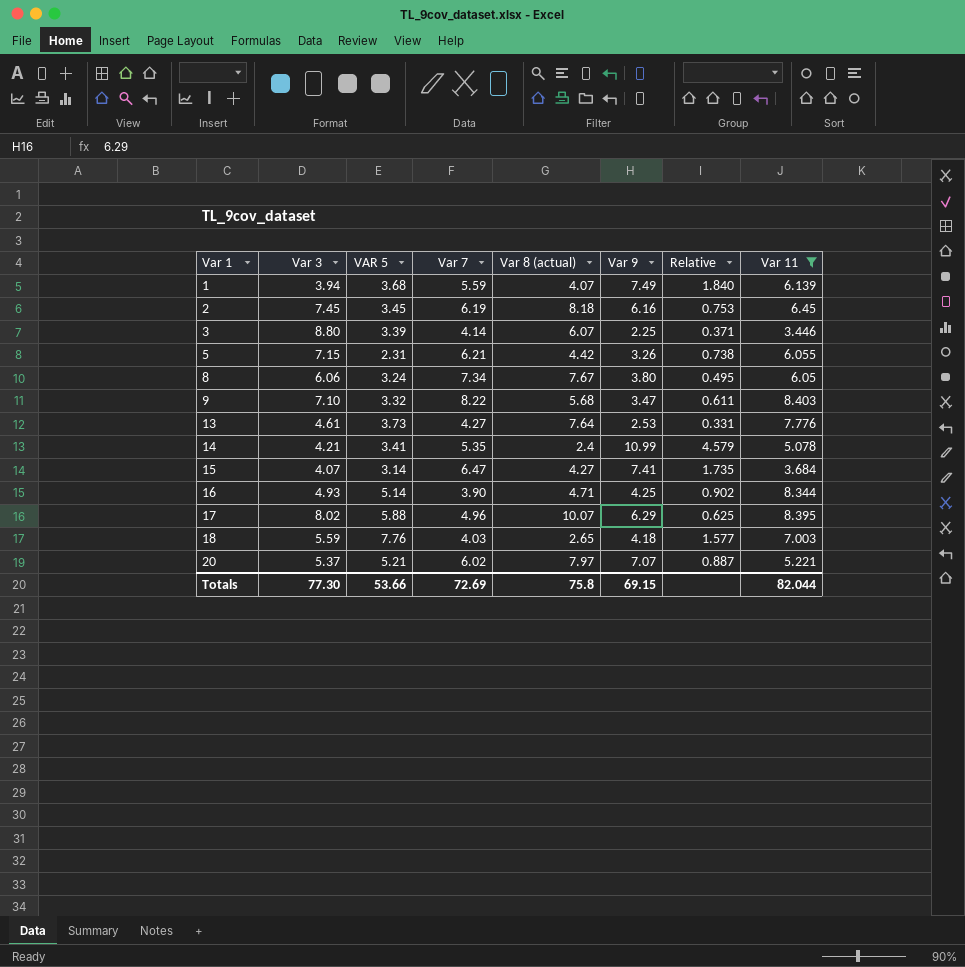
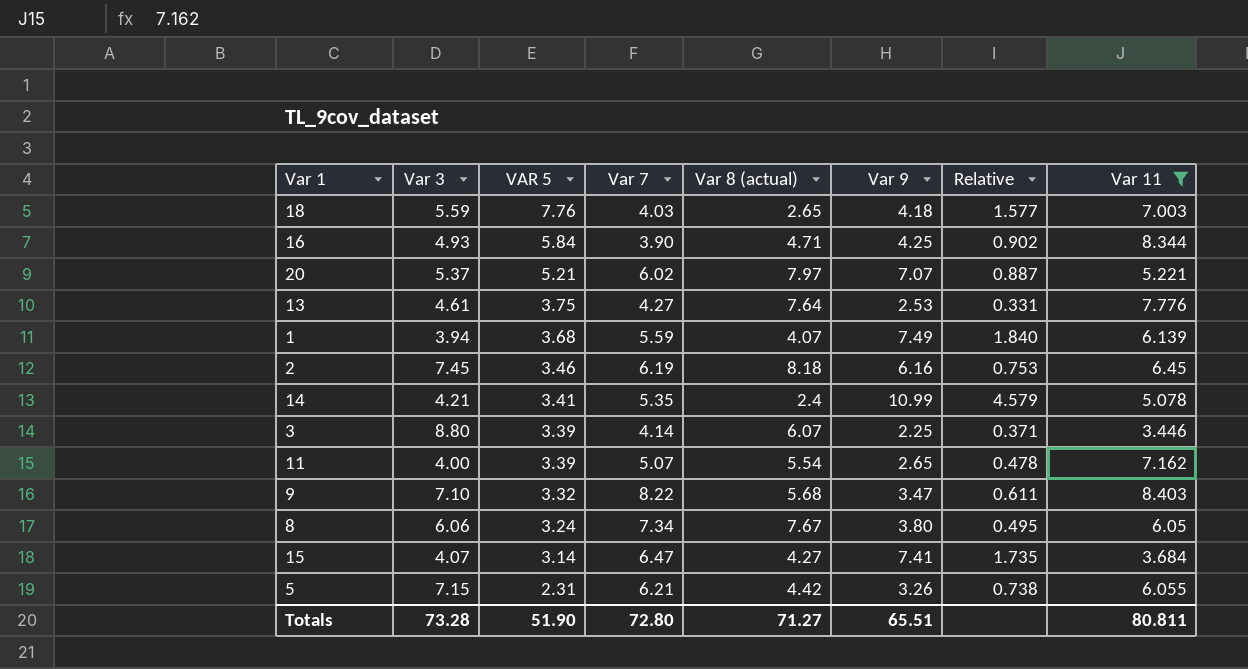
row order: Var 1 ascending -> VAR 5 descending
row 17: 8.02 | 5.88 | 4.96 | 10.07 | 6.29 | 0.625 | 8.395 -> none
16 | VAR 5: 5.14 -> 5.84
13 | VAR 5: 3.73 -> 3.75
2 | VAR 5: 3.45 -> 3.46
row 11: none -> 4.00 | 3.39 | 5.07 | 5.54 | 2.65 | 0.478 | 7.162
Totals | Var 3: 77.30 -> 73.28
Totals | VAR 5: 53.66 -> 51.90
Totals | Var 7: 72.69 -> 72.80
Totals | Var 8 (actual): 75.8 -> 71.27
Totals | Var 9: 69.15 -> 65.51
Totals | Var 11: 82.044 -> 80.811

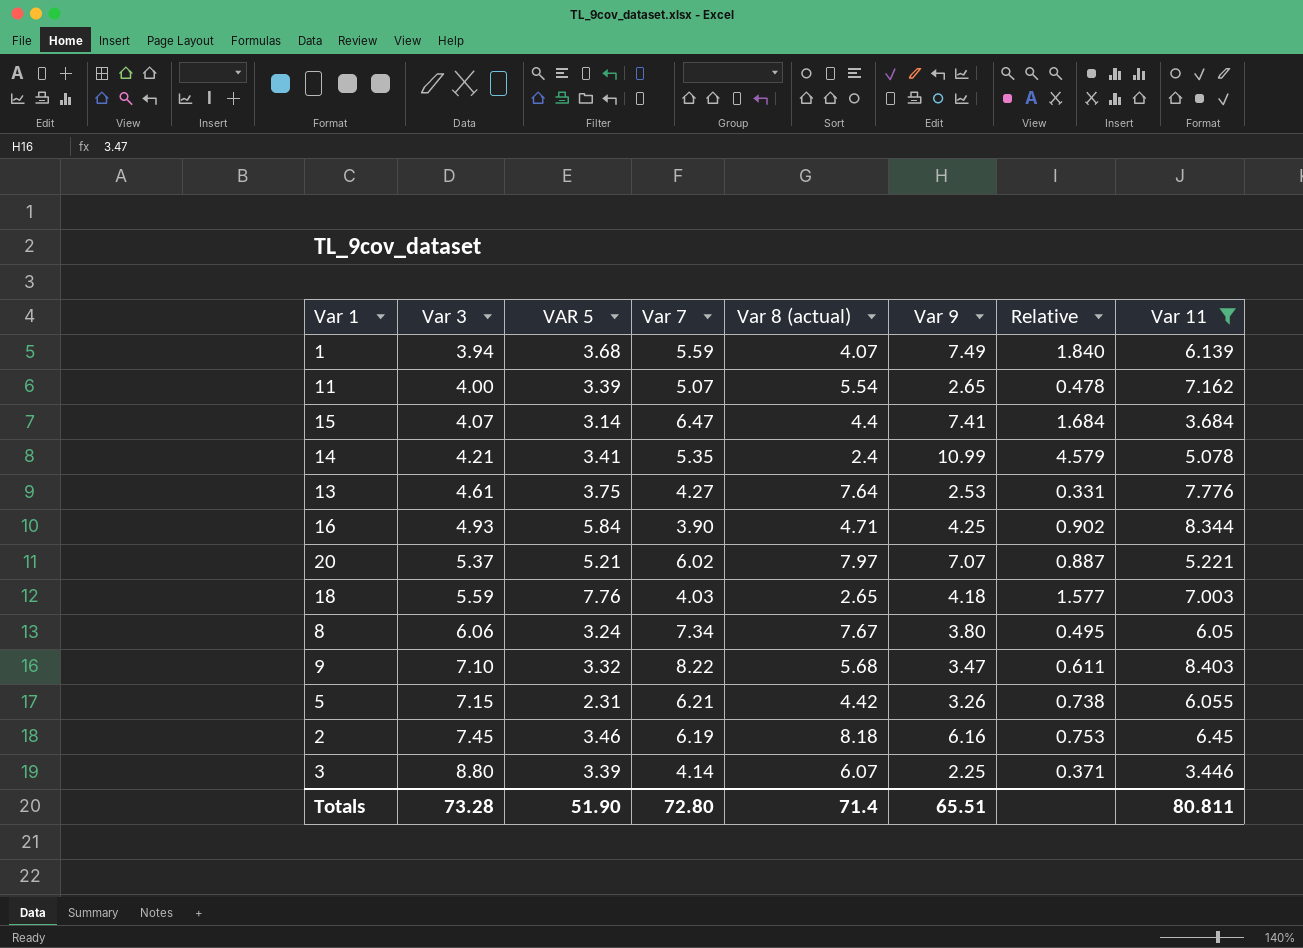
row order: VAR 5 descending -> Var 3 ascending
15 | Var 8 (actual): 4.27 -> 4.4
15 | Relative: 1.735 -> 1.684
Totals | Var 8 (actual): 71.27 -> 71.4

